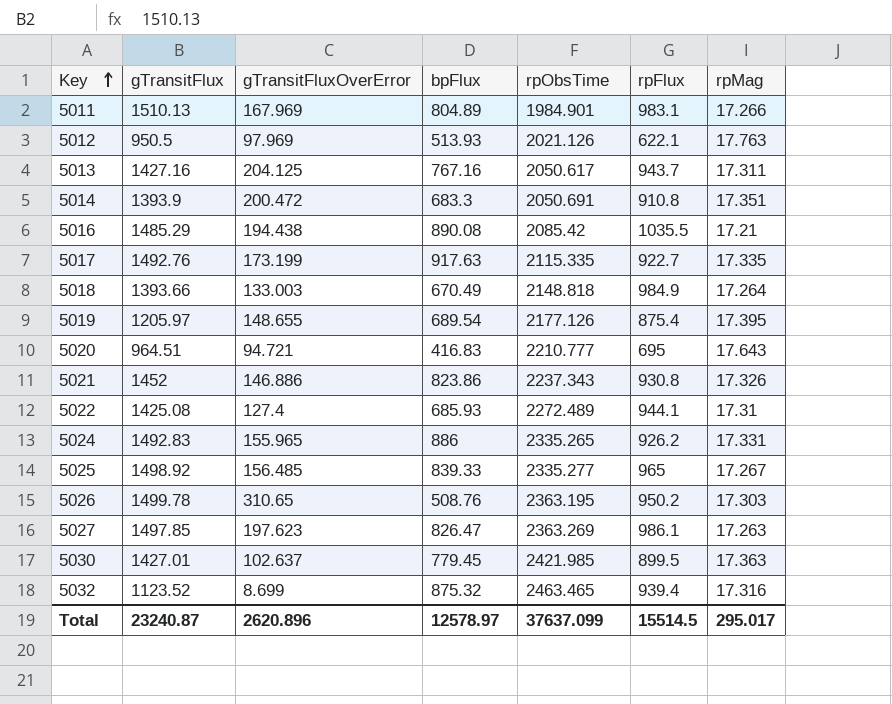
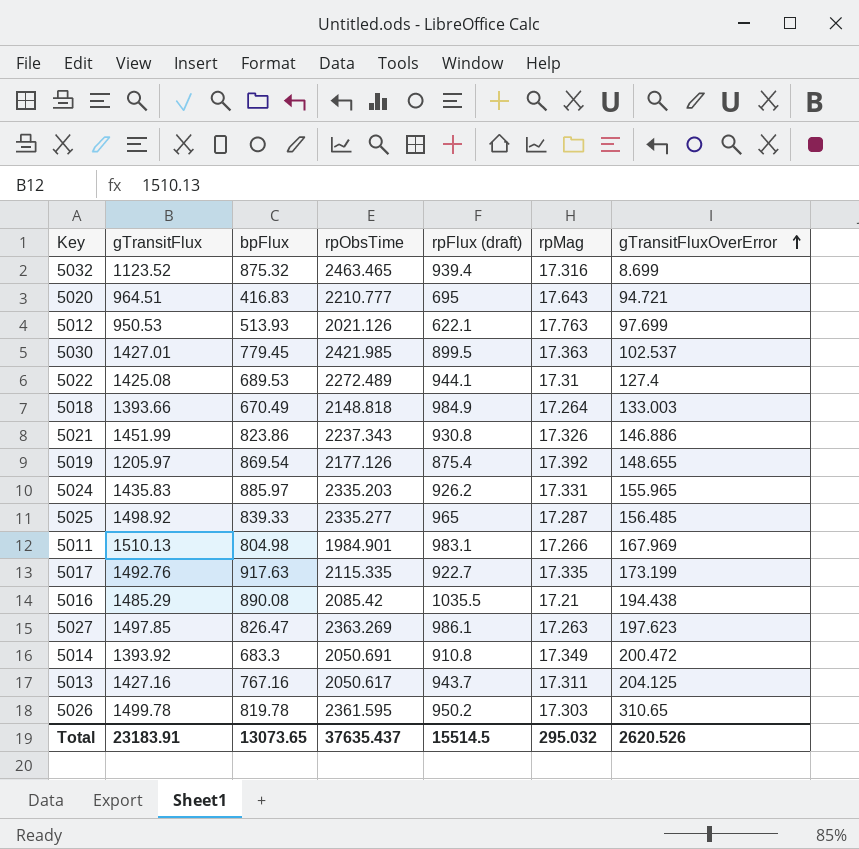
row order: Key ascending -> gTransitFluxOverError ascending
column name: rpFlux -> rpFlux (draft)
column gTransitFluxOverError | position: 3 -> 7
5012 | gTransitFlux: 950.5 -> 950.53
5012 | gTransitFluxOverError: 97.969 -> 97.699
5030 | gTransitFluxOverError: 102.637 -> 102.537
5022 | bpFlux: 685.93 -> 689.53
5021 | gTransitFlux: 1452 -> 1451.99
5019 | bpFlux: 689.54 -> 869.54
5019 | rpMag: 17.395 -> 17.392
5024 | gTransitFlux: 1492.83 -> 1435.83
5024 | bpFlux: 886 -> 885.97
5024 | rpObsTime: 2335.265 -> 2335.203
5025 | rpMag: 17.267 -> 17.287
5011 | bpFlux: 804.89 -> 804.98
5014 | gTransitFlux: 1393.9 -> 1393.92
5014 | rpMag: 17.351 -> 17.349
5026 | bpFlux: 508.76 -> 819.78
5026 | rpObsTime: 2363.195 -> 2361.595
Total | gTransitFlux: 23240.87 -> 23183.91
Total | bpFlux: 12578.97 -> 13073.65
Total | rpObsTime: 37637.099 -> 37635.437
Total | rpMag: 295.017 -> 295.032
Total | gTransitFluxOverError: 2620.896 -> 2620.526

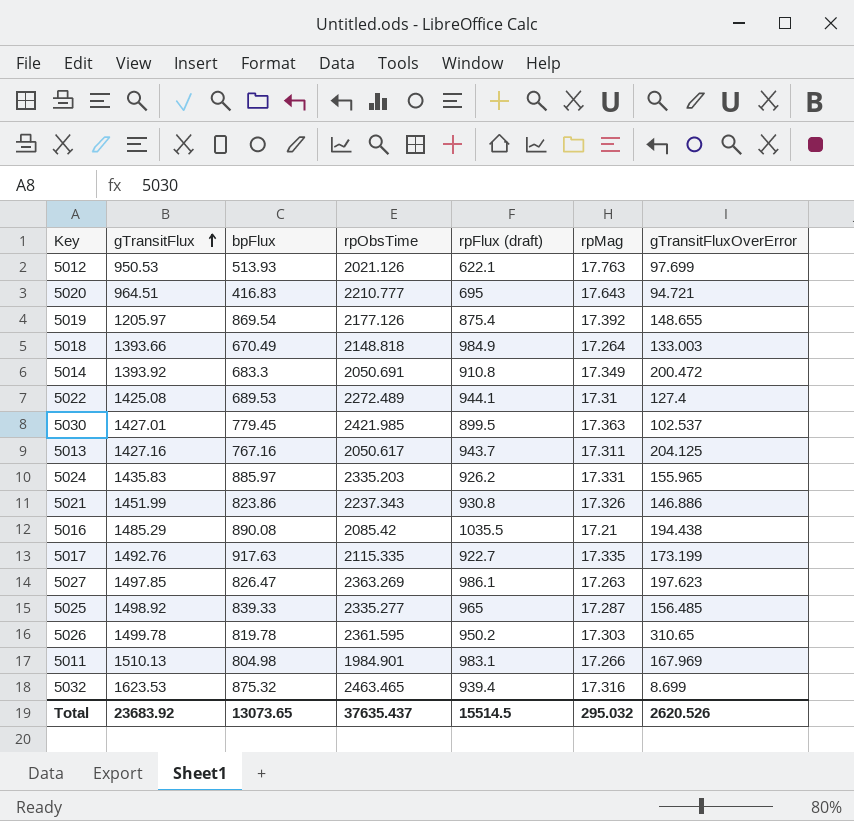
row order: gTransitFluxOverError ascending -> gTransitFlux ascending
5032 | gTransitFlux: 1123.52 -> 1623.53
Total | gTransitFlux: 23183.91 -> 23683.92

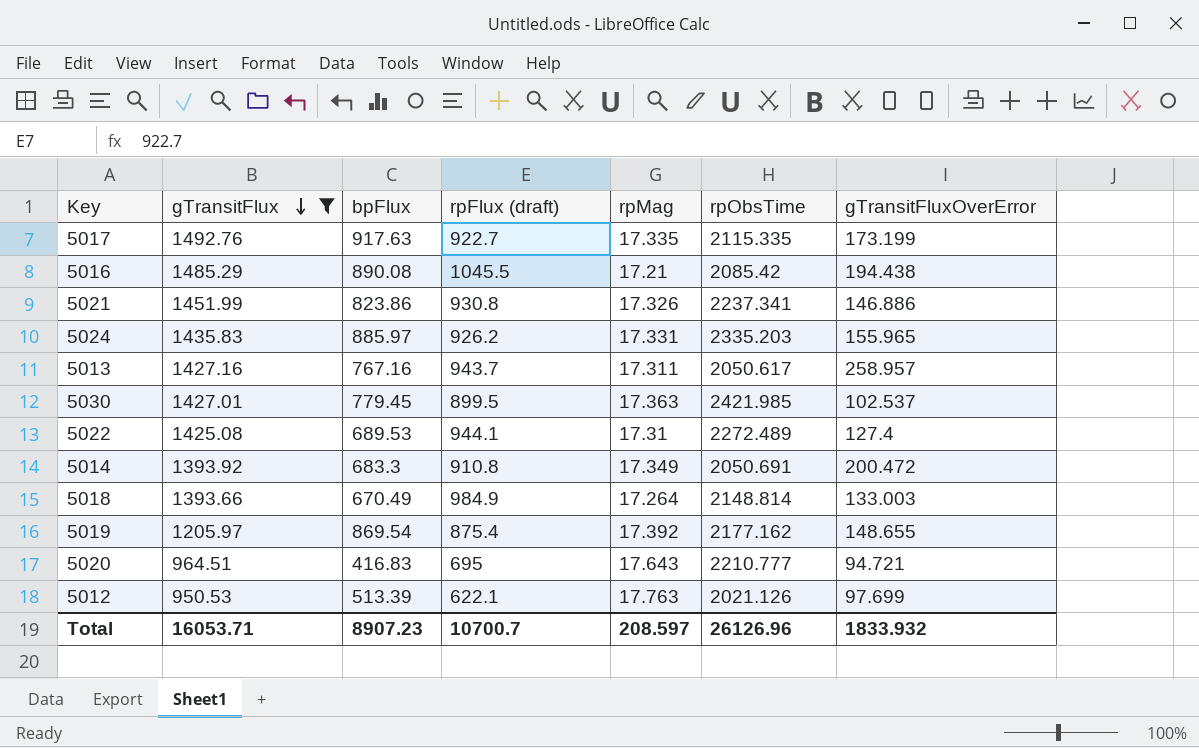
filter: none -> gTransitFlux <= 1492.76
row order: gTransitFlux ascending -> gTransitFlux descending
column rpObsTime | position: 4 -> 6
5016 | rpFlux (draft): 1035.5 -> 1045.5
5021 | rpObsTime: 2237.343 -> 2237.341
5013 | gTransitFluxOverError: 204.125 -> 258.957
5018 | rpObsTime: 2148.818 -> 2148.814
5019 | rpObsTime: 2177.126 -> 2177.162
5012 | bpFlux: 513.93 -> 513.39
Total | gTransitFlux: 23683.92 -> 16053.71
Total | bpFlux: 13073.65 -> 8907.23
Total | rpFlux (draft): 15514.5 -> 10700.7
Total | rpMag: 295.032 -> 208.597
Total | rpObsTime: 37635.437 -> 26126.96
Total | gTransitFluxOverError: 2620.526 -> 1833.932

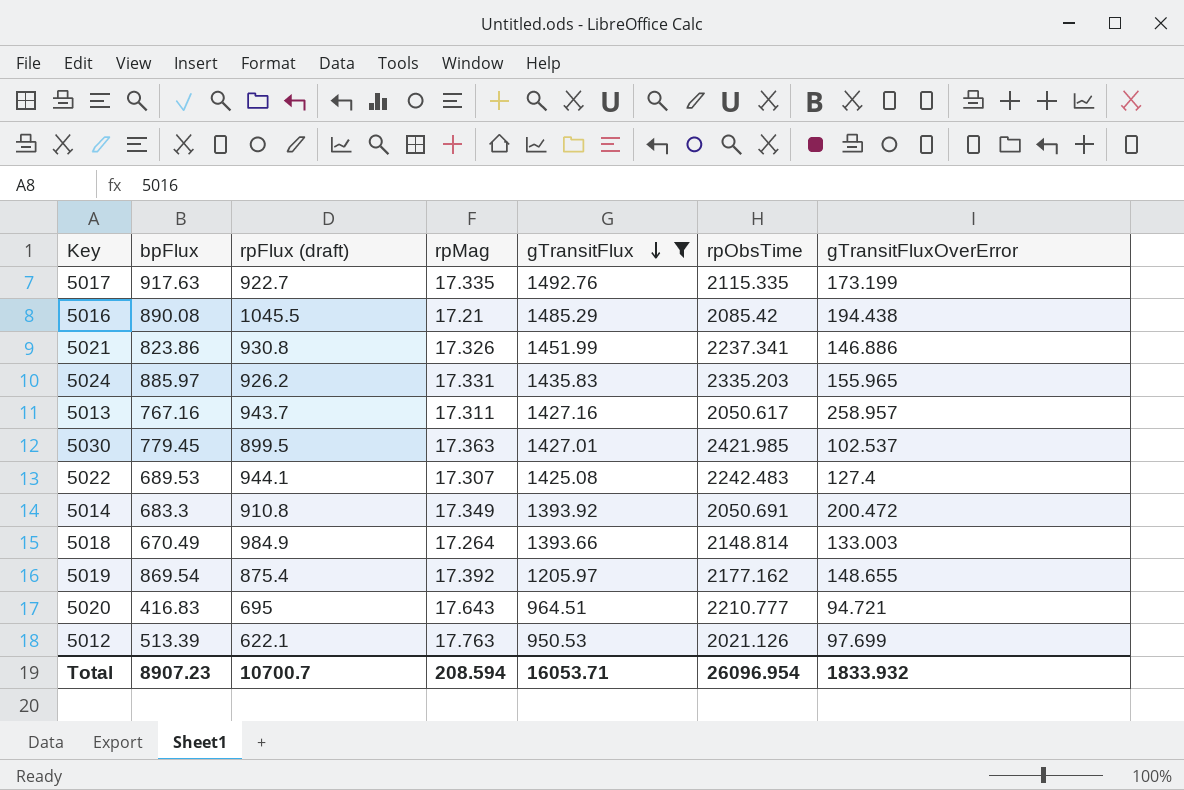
column gTransitFlux | position: 2 -> 5
5022 | rpMag: 17.31 -> 17.307
5022 | rpObsTime: 2272.489 -> 2242.483
Total | rpMag: 208.597 -> 208.594
Total | rpObsTime: 26126.96 -> 26096.954

